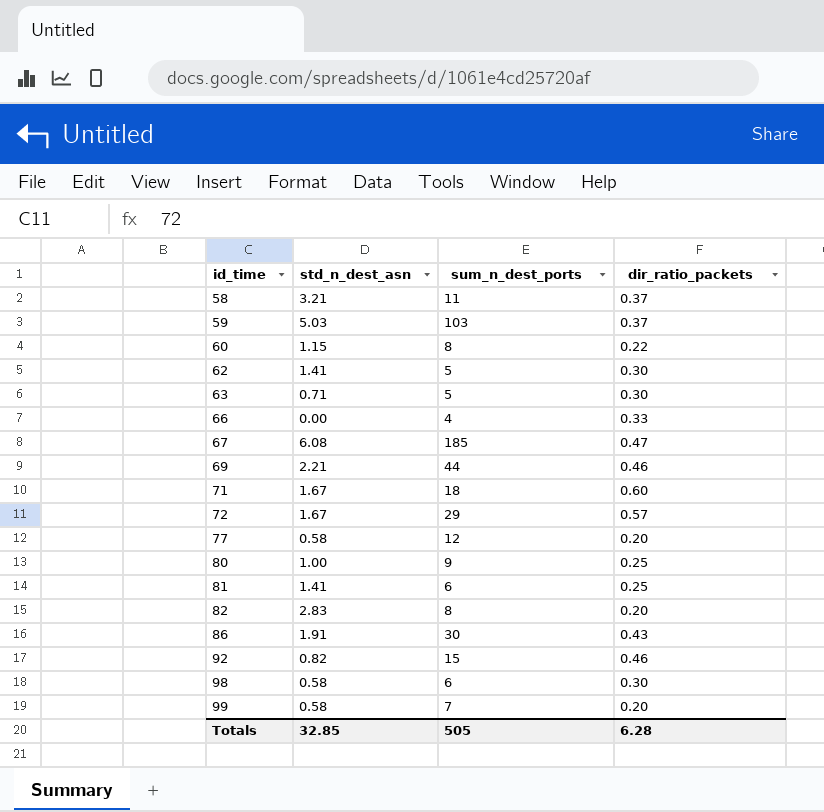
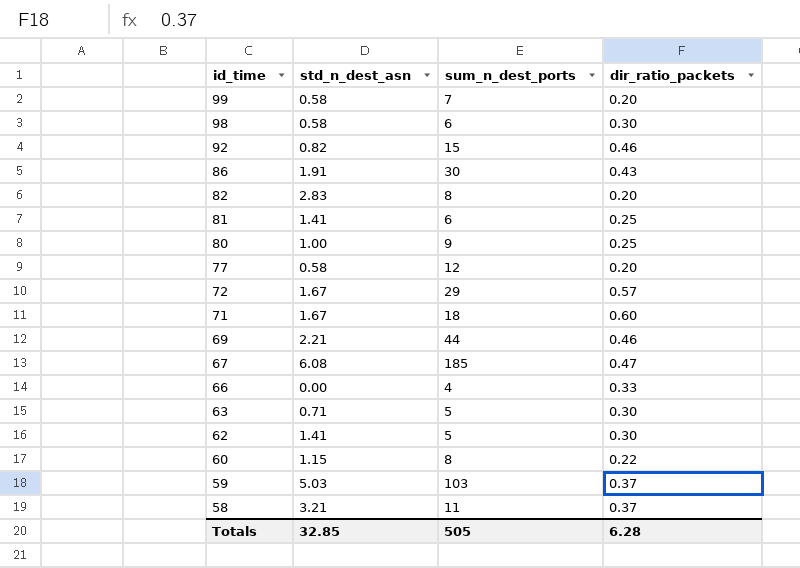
row order: id_time ascending -> id_time descending

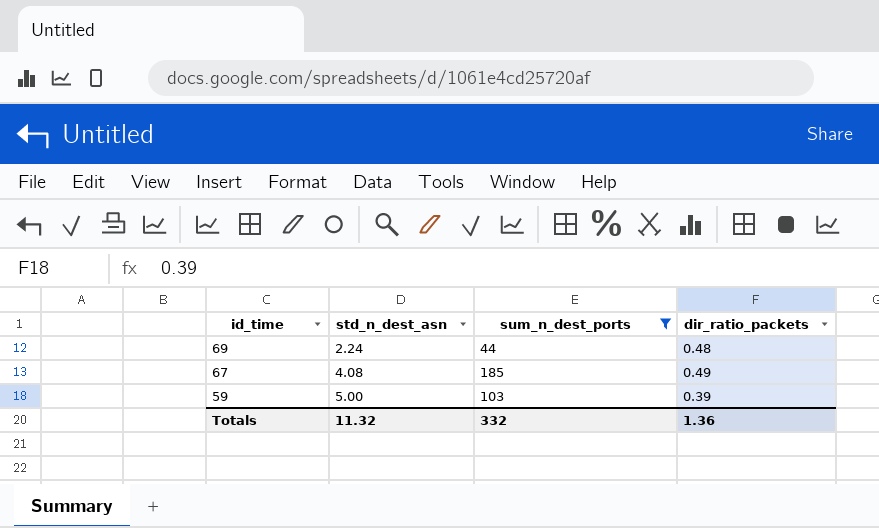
filter: none -> sum_n_dest_ports >= 44
69 | std_n_dest_asn: 2.21 -> 2.24
69 | dir_ratio_packets: 0.46 -> 0.48
67 | std_n_dest_asn: 6.08 -> 4.08
67 | dir_ratio_packets: 0.47 -> 0.49
59 | std_n_dest_asn: 5.03 -> 5.00
59 | dir_ratio_packets: 0.37 -> 0.39
Totals | std_n_dest_asn: 32.85 -> 11.32
Totals | sum_n_dest_ports: 505 -> 332
Totals | dir_ratio_packets: 6.28 -> 1.36

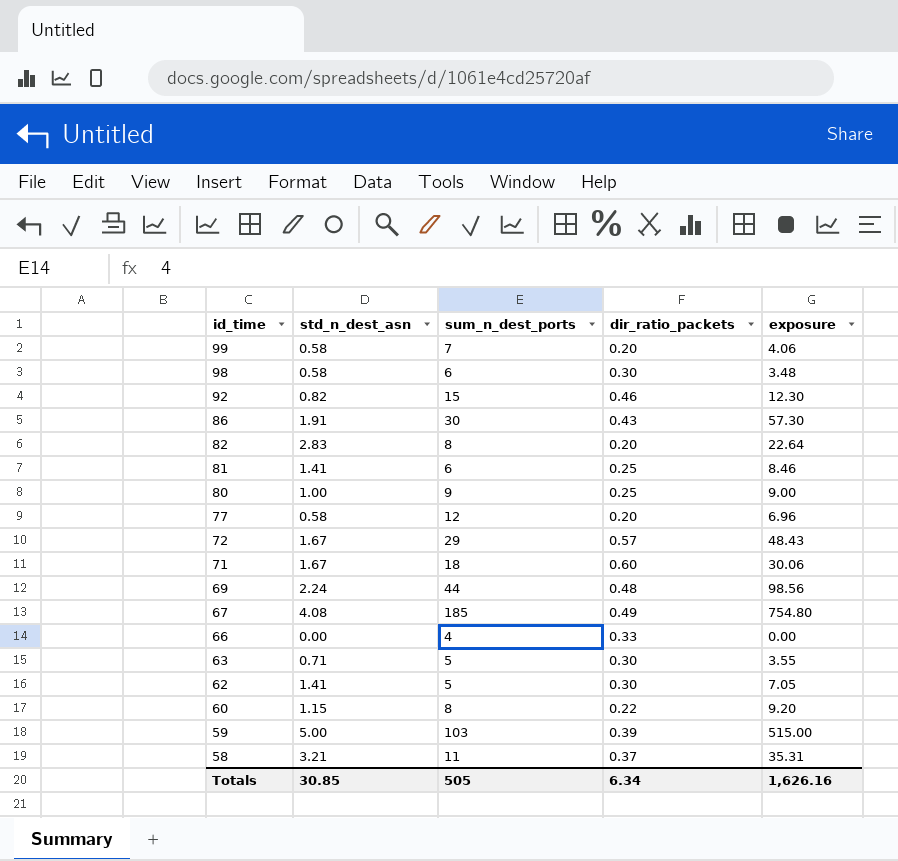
filter: sum_n_dest_ports >= 44 -> none
column exposure | formula: none -> [std_n_dest_asn] * [sum_n_dest_ports]
Totals | std_n_dest_asn: 11.32 -> 30.85
Totals | sum_n_dest_ports: 332 -> 505
Totals | dir_ratio_packets: 1.36 -> 6.34

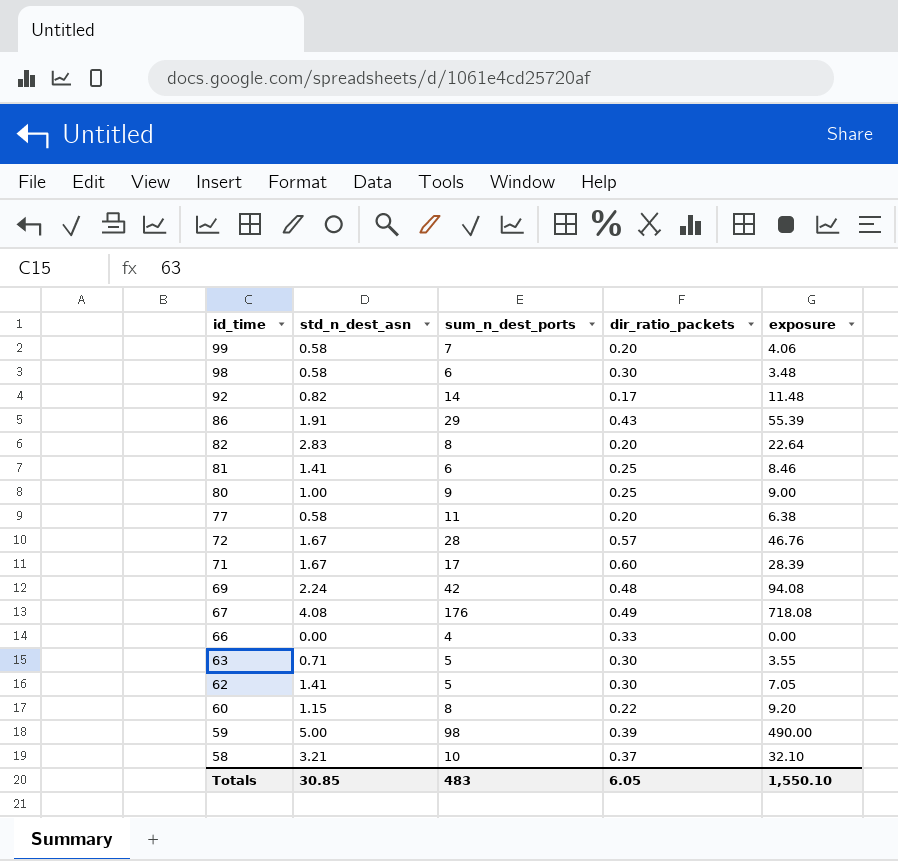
92 | sum_n_dest_ports: 15 -> 14
92 | dir_ratio_packets: 0.46 -> 0.17
92 | exposure: 12.30 -> 11.48
86 | sum_n_dest_ports: 30 -> 29
86 | exposure: 57.30 -> 55.39
77 | sum_n_dest_ports: 12 -> 11
77 | exposure: 6.96 -> 6.38
72 | sum_n_dest_ports: 29 -> 28
72 | exposure: 48.43 -> 46.76
71 | sum_n_dest_ports: 18 -> 17
71 | exposure: 30.06 -> 28.39
69 | sum_n_dest_ports: 44 -> 42
69 | exposure: 98.56 -> 94.08
67 | sum_n_dest_ports: 185 -> 176
67 | exposure: 754.80 -> 718.08
59 | sum_n_dest_ports: 103 -> 98
59 | exposure: 515.00 -> 490.00
58 | sum_n_dest_ports: 11 -> 10
58 | exposure: 35.31 -> 32.10
Totals | sum_n_dest_ports: 505 -> 483
Totals | dir_ratio_packets: 6.34 -> 6.05
Totals | exposure: 1,626.16 -> 1,550.10

